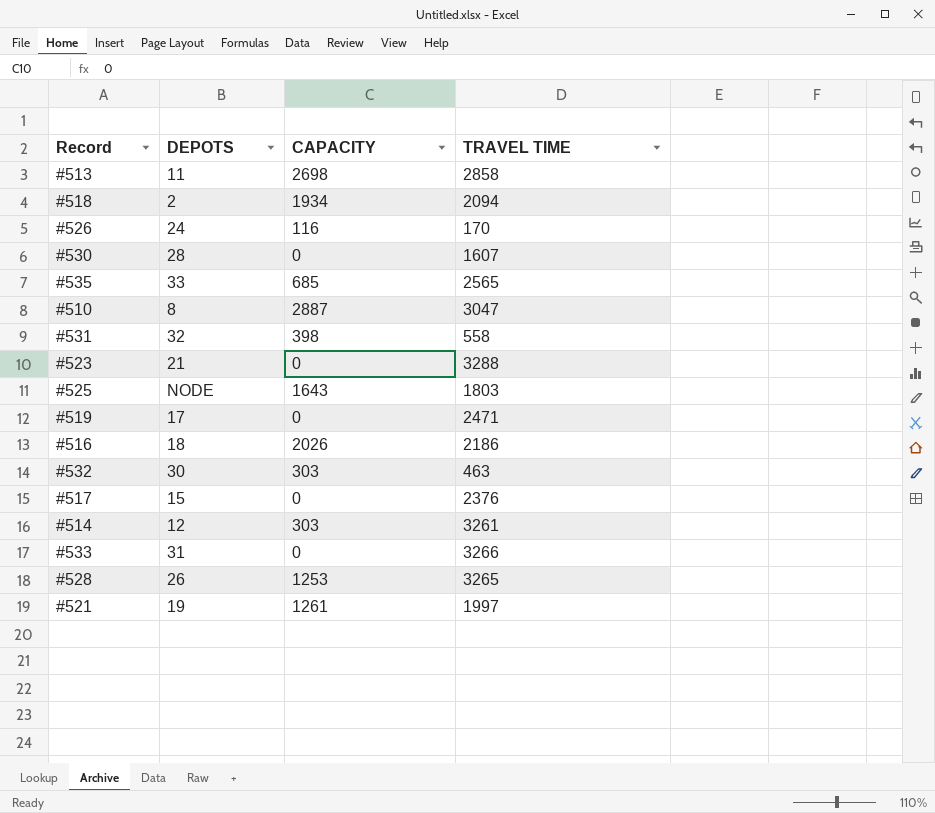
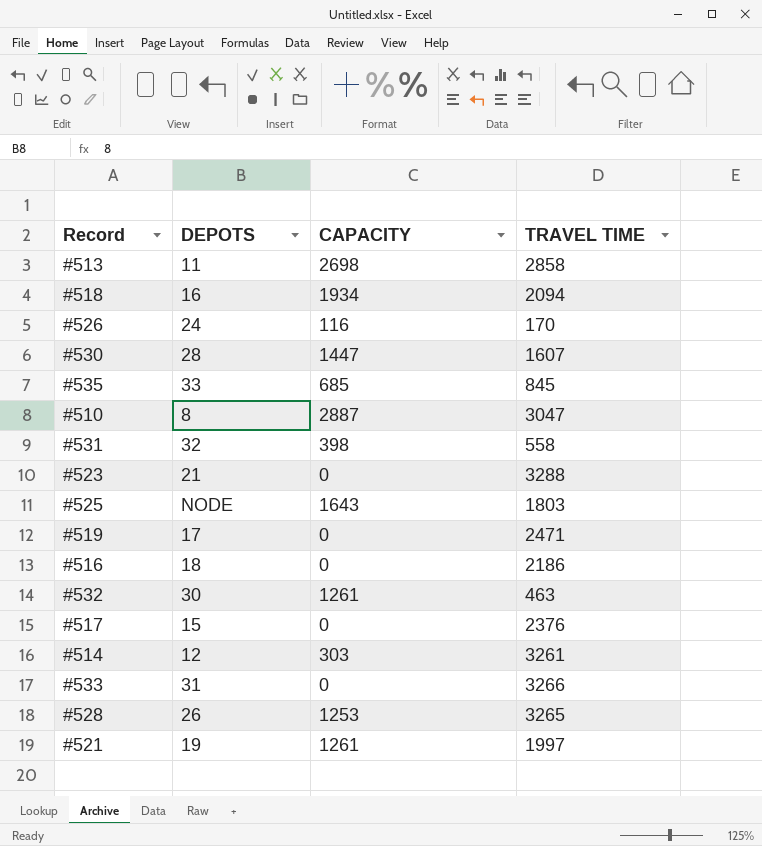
#518 | DEPOTS: 2 -> 16
#530 | CAPACITY: 0 -> 1447
#535 | TRAVEL TIME: 2565 -> 845
#516 | CAPACITY: 2026 -> 0
#532 | CAPACITY: 303 -> 1261

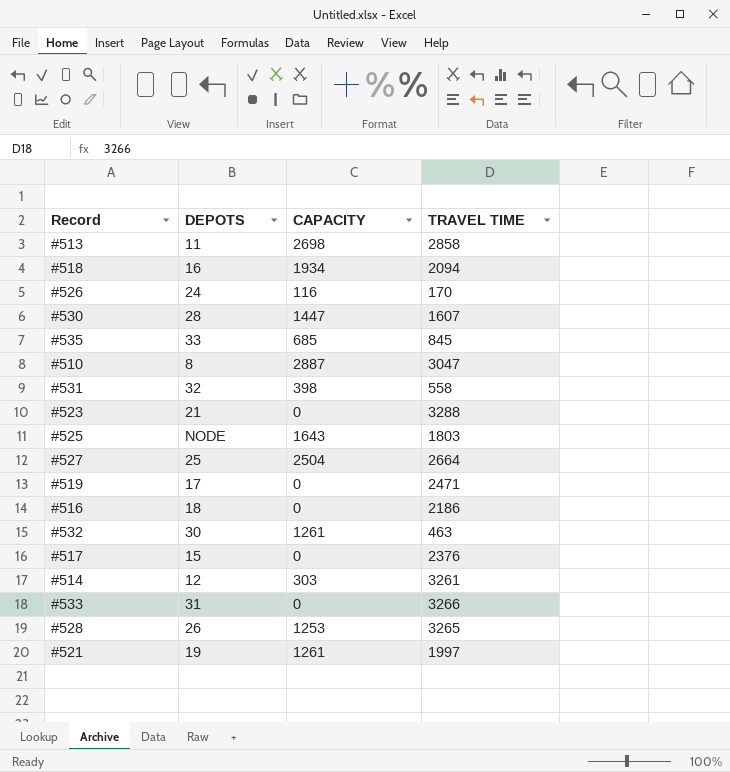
row #527: none -> 25 | 2504 | 2664

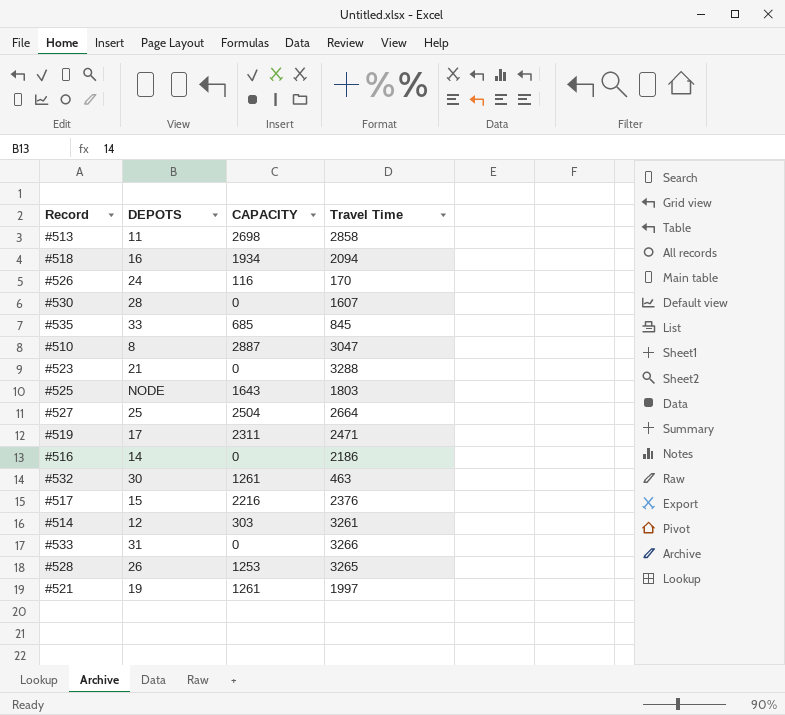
column name: TRAVEL TIME -> Travel Time
row #531: 32 | 398 | 558 -> none
#530 | CAPACITY: 1447 -> 0
#519 | CAPACITY: 0 -> 2311
#516 | DEPOTS: 18 -> 14
#517 | CAPACITY: 0 -> 2216

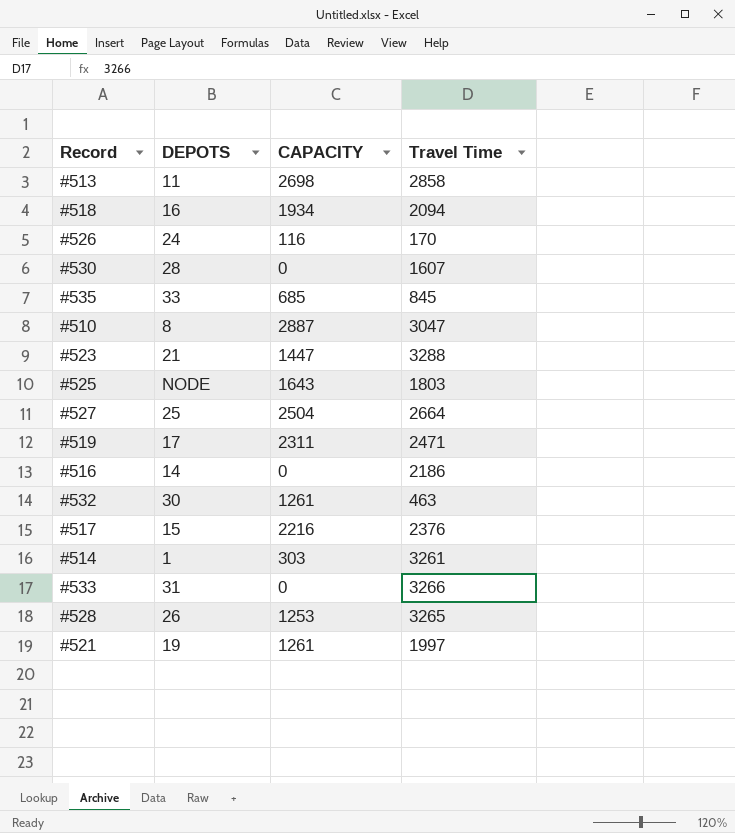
#523 | CAPACITY: 0 -> 1447
#514 | DEPOTS: 12 -> 1

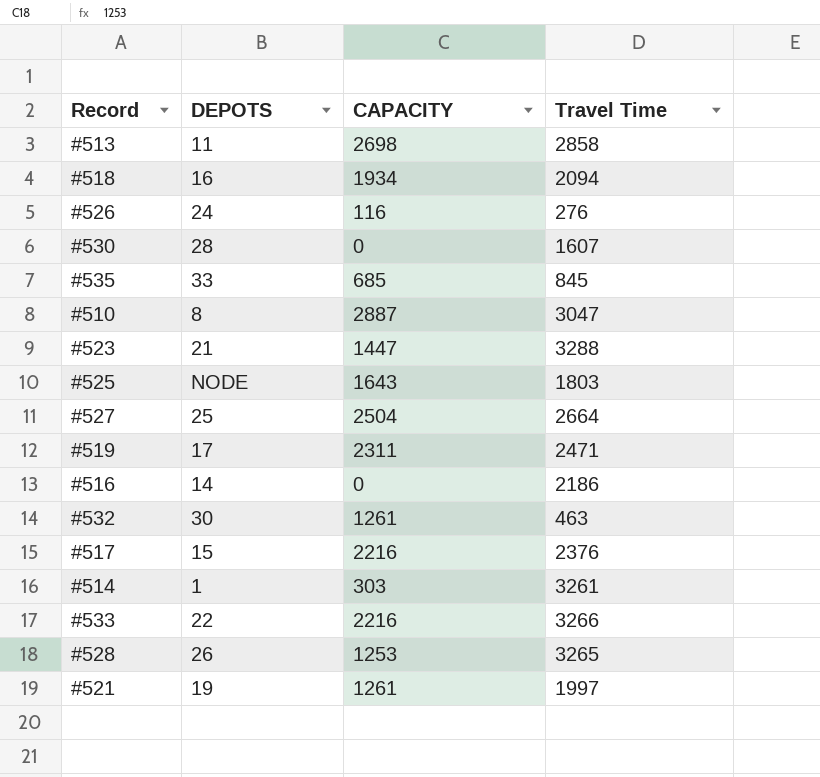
#526 | Travel Time: 170 -> 276
#533 | DEPOTS: 31 -> 22
#533 | CAPACITY: 0 -> 2216

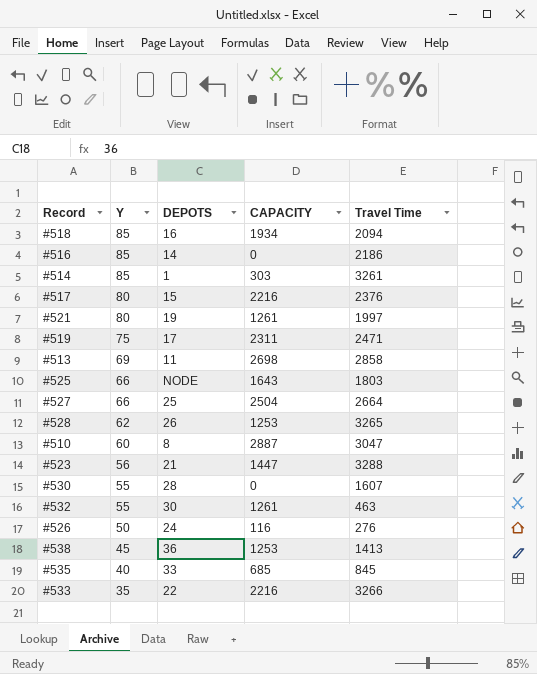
row order: none -> Y descending
column Y | position: none -> 2
row #538: none -> 45 | 36 | 1253 | 1413

